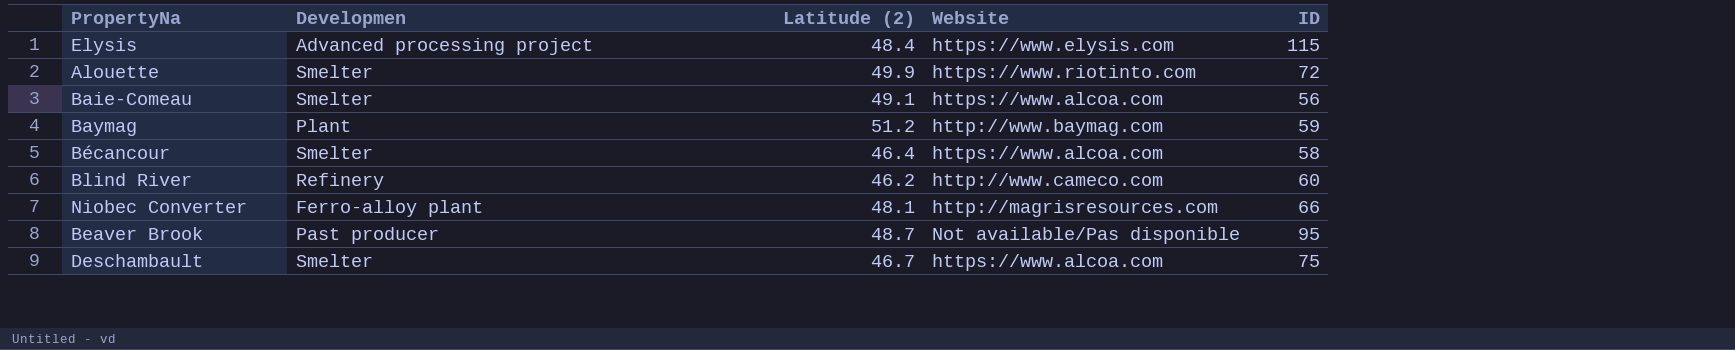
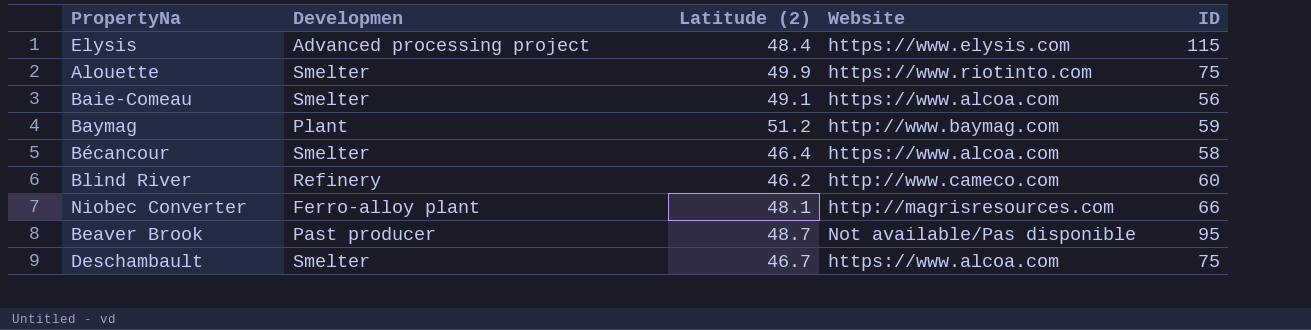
Alouette | ID: 72 -> 75

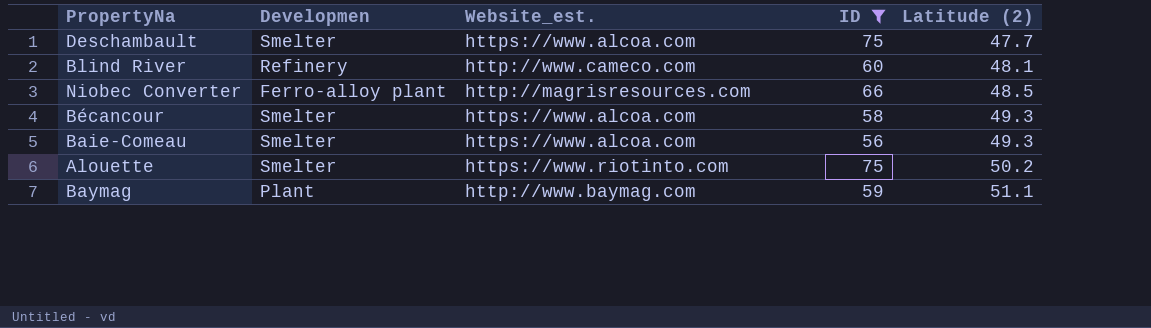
filter: none -> ID <= 75
row order: none -> Latitude (2) ascending
column name: Website -> Website_est.
column Latitude (2) | position: 3 -> 5
Deschambault | Latitude (2): 46.7 -> 47.7
Blind River | Latitude (2): 46.2 -> 48.1
Niobec Converter | Latitude (2): 48.1 -> 48.5
Bécancour | Latitude (2): 46.4 -> 49.3
Baie-Comeau | Latitude (2): 49.1 -> 49.3
Alouette | Latitude (2): 49.9 -> 50.2
Baymag | Latitude (2): 51.2 -> 51.1

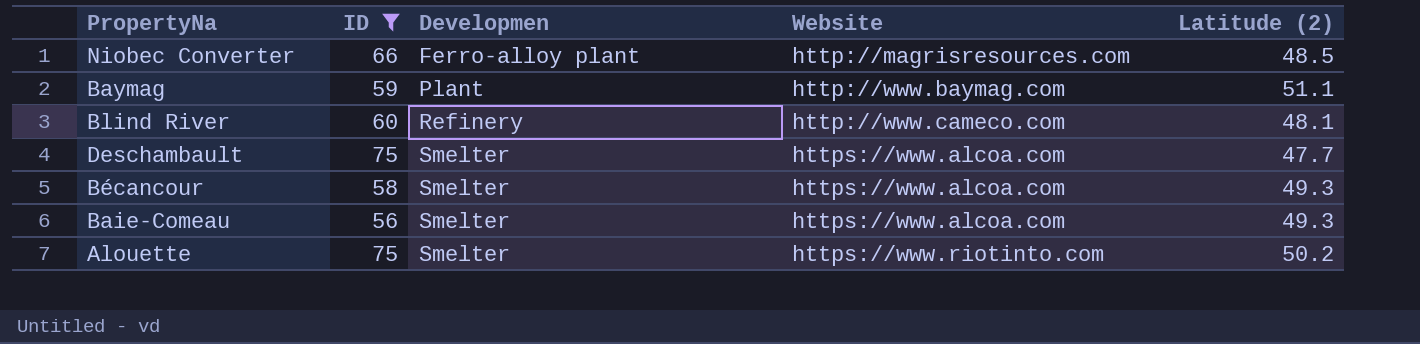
row order: Latitude (2) ascending -> Developmen ascending
column ID | position: 4 -> 2
column name: Website_est. -> Website

